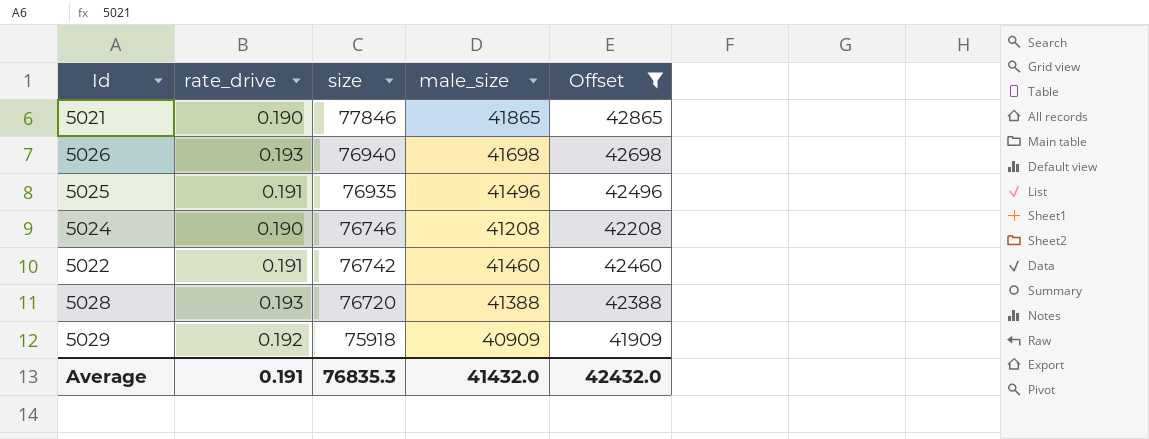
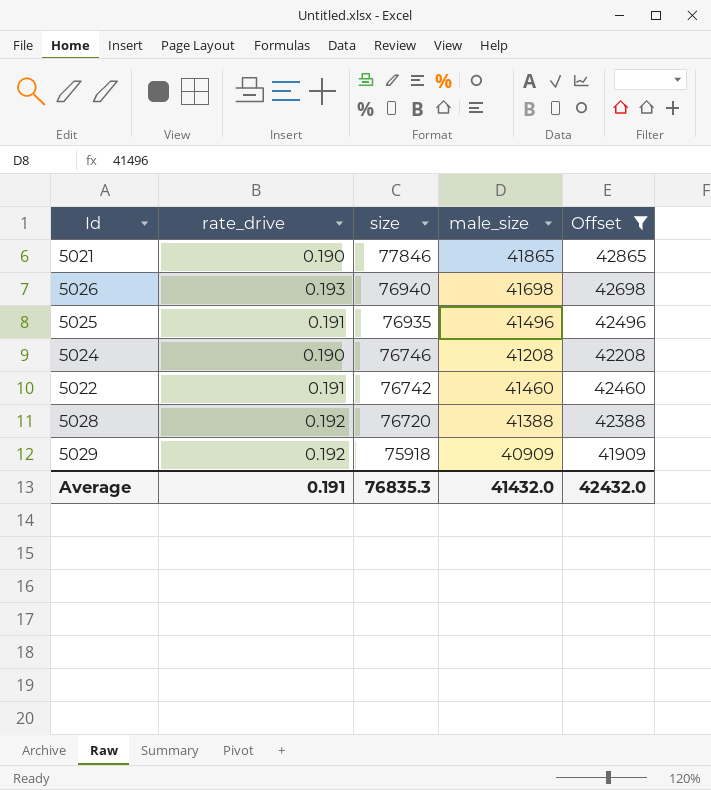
5028 | rate_drive: 0.193 -> 0.192

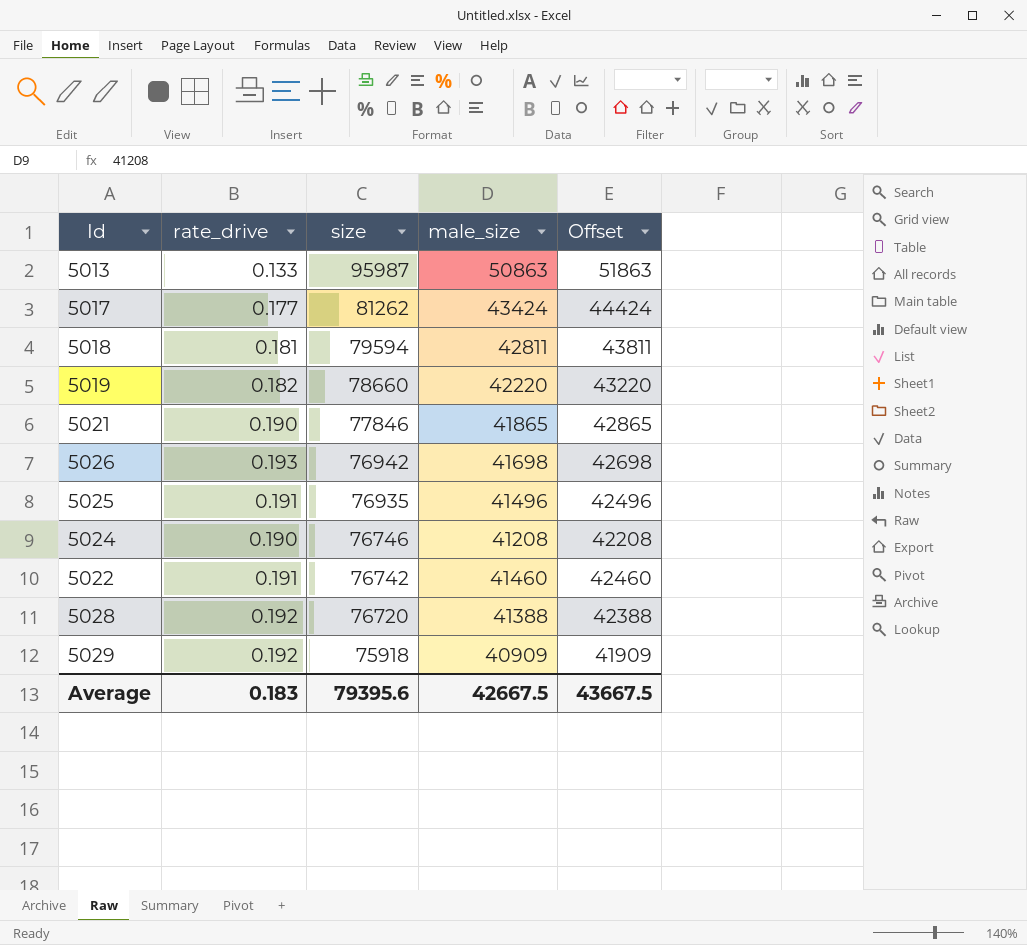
filter: Offset <= 42865 -> none
5026 | size: 76940 -> 76942
Average | rate_drive: 0.191 -> 0.183
Average | size: 76835.3 -> 79395.6
Average | male_size: 41432.0 -> 42667.5
Average | Offset: 42432.0 -> 43667.5

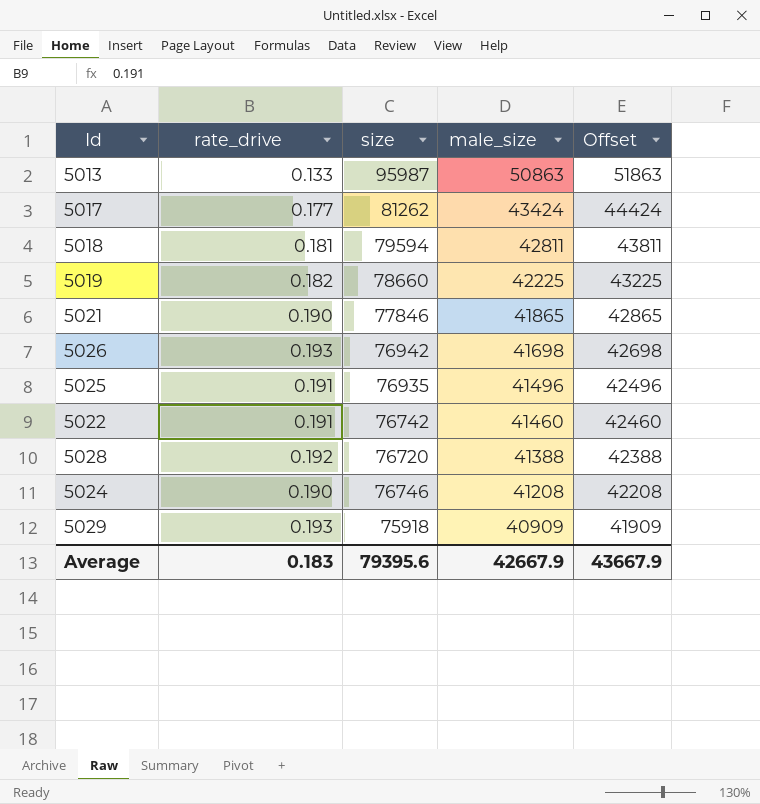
row order: size descending -> male_size descending
5019 | male_size: 42220 -> 42225
5019 | Offset: 43220 -> 43225
5029 | rate_drive: 0.192 -> 0.193
Average | male_size: 42667.5 -> 42667.9
Average | Offset: 43667.5 -> 43667.9

